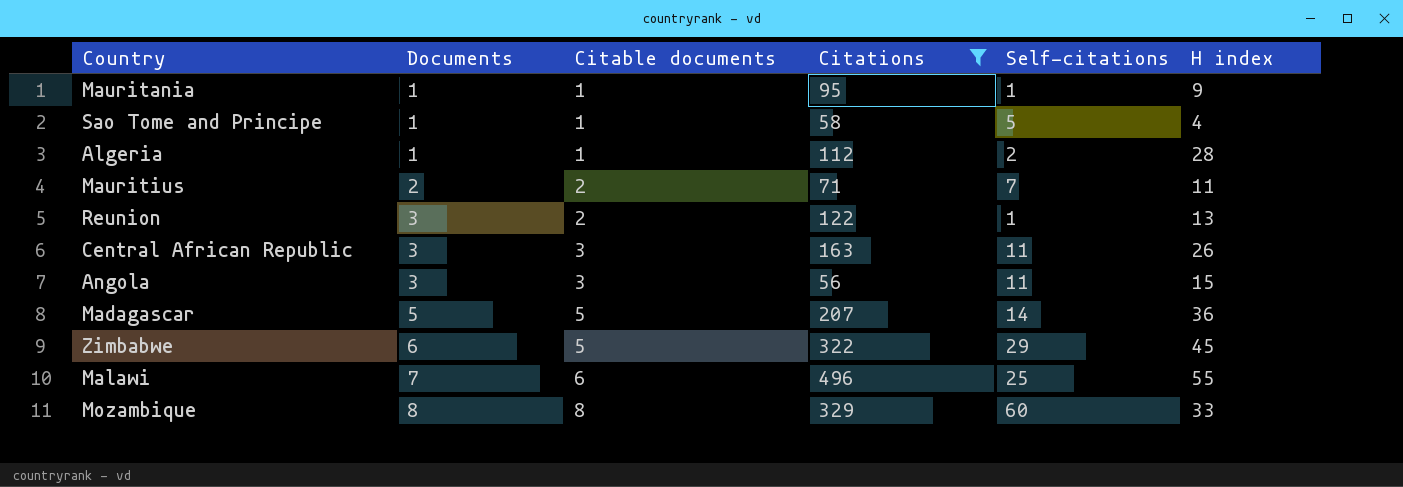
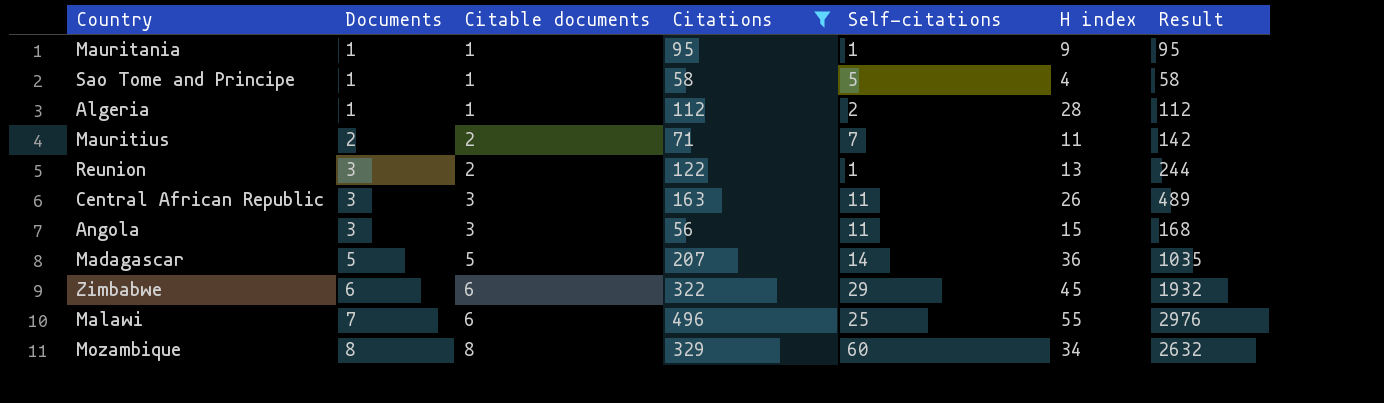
column Result | formula: none -> [Citable documents] * [Citations]
Zimbabwe | Citable documents: 5 -> 6
Mozambique | H index: 33 -> 34

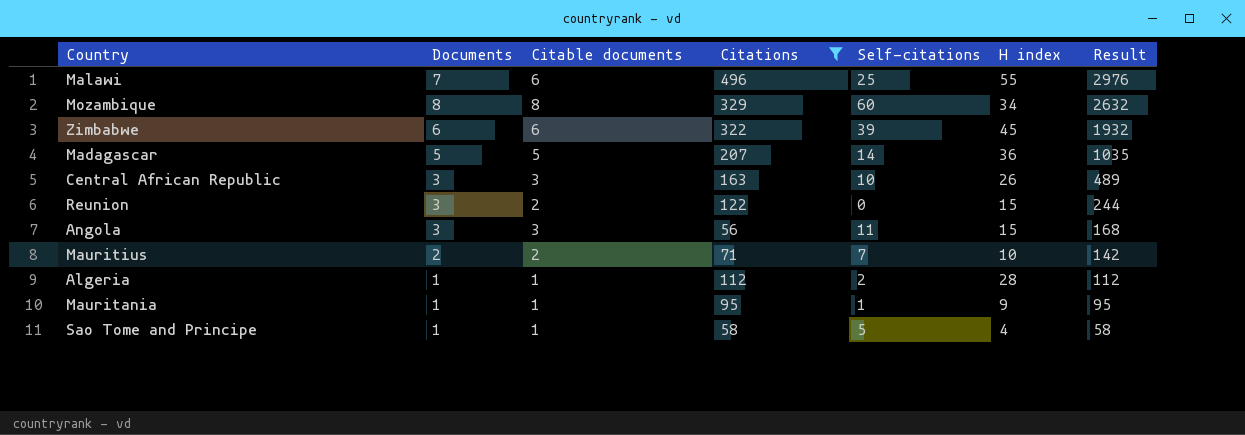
row order: Documents ascending -> Result descending
Zimbabwe | Self-citations: 29 -> 39
Central African Republic | Self-citations: 11 -> 10
Reunion | Self-citations: 1 -> 0
Reunion | H index: 13 -> 15
Mauritius | H index: 11 -> 10

